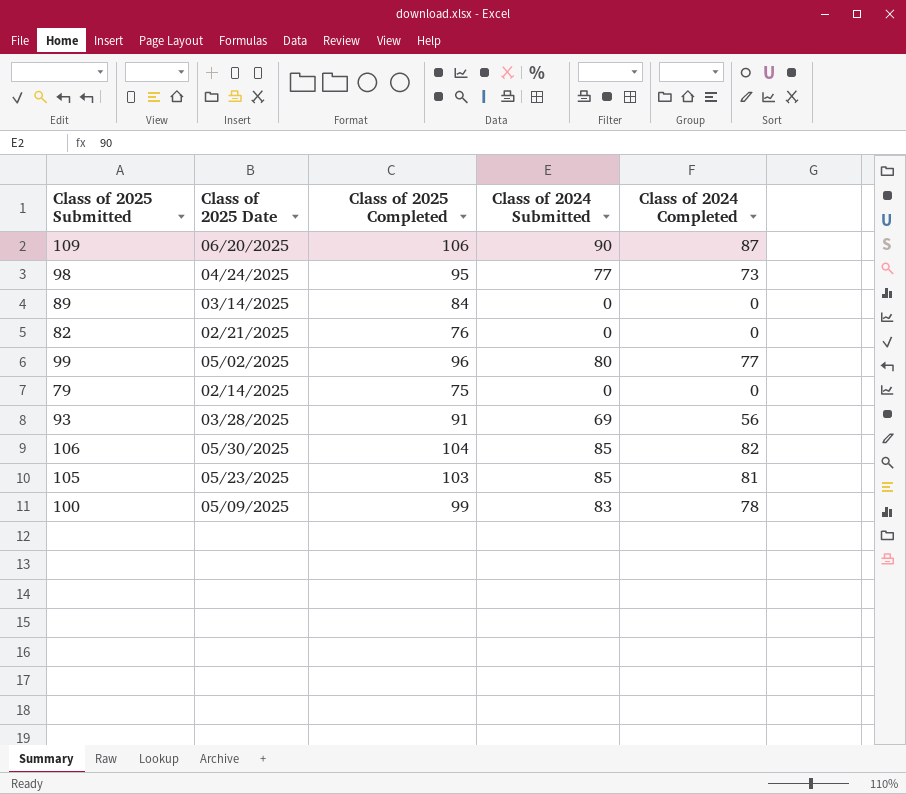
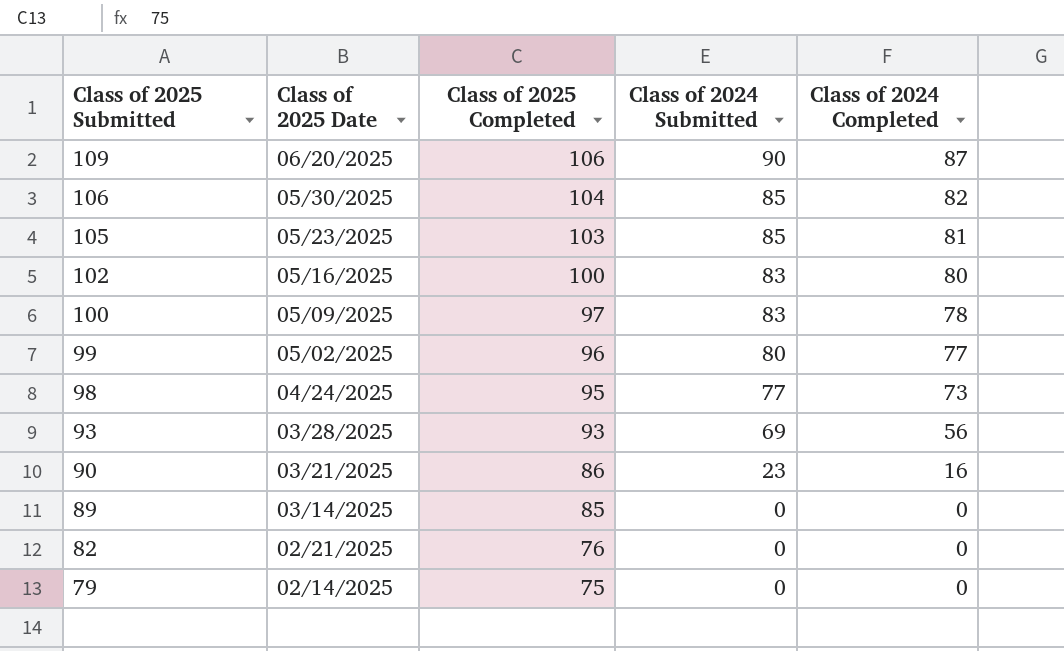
row order: none -> Class of 2025 Submitted descending
row 102: none -> 05/16/2025 | 100 | 83 | 80
100 | Class of 2025 Completed: 99 -> 97
93 | Class of 2025 Completed: 91 -> 93
row 90: none -> 03/21/2025 | 86 | 23 | 16
89 | Class of 2025 Completed: 84 -> 85

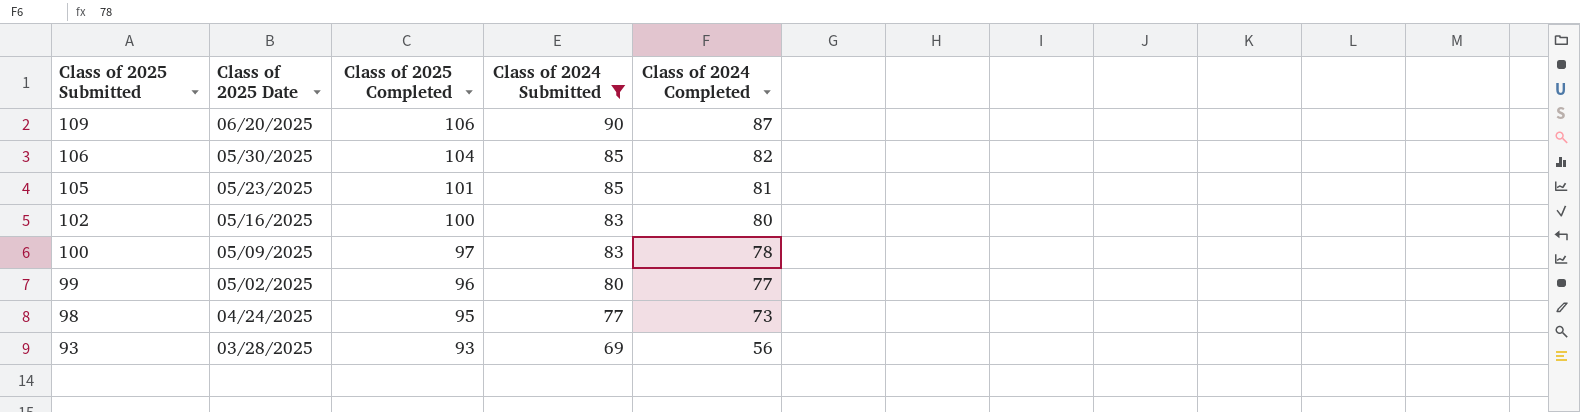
filter: none -> Class of 2024 Submitted >= 69
105 | Class of 2025 Completed: 103 -> 101

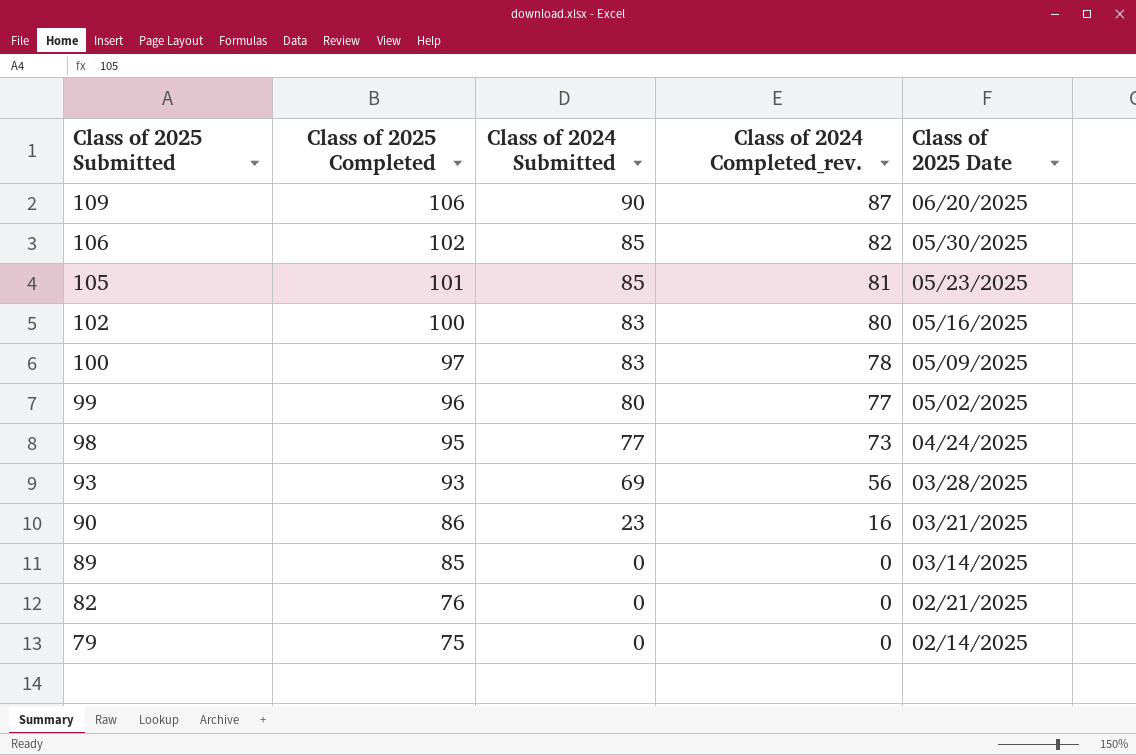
filter: Class of 2024 Submitted >= 69 -> none
column name: Class of 2024 Completed -> Class of 2024 Completed_rev.
column Class of 2025 Date | position: 2 -> 5
106 | Class of 2025 Completed: 104 -> 102

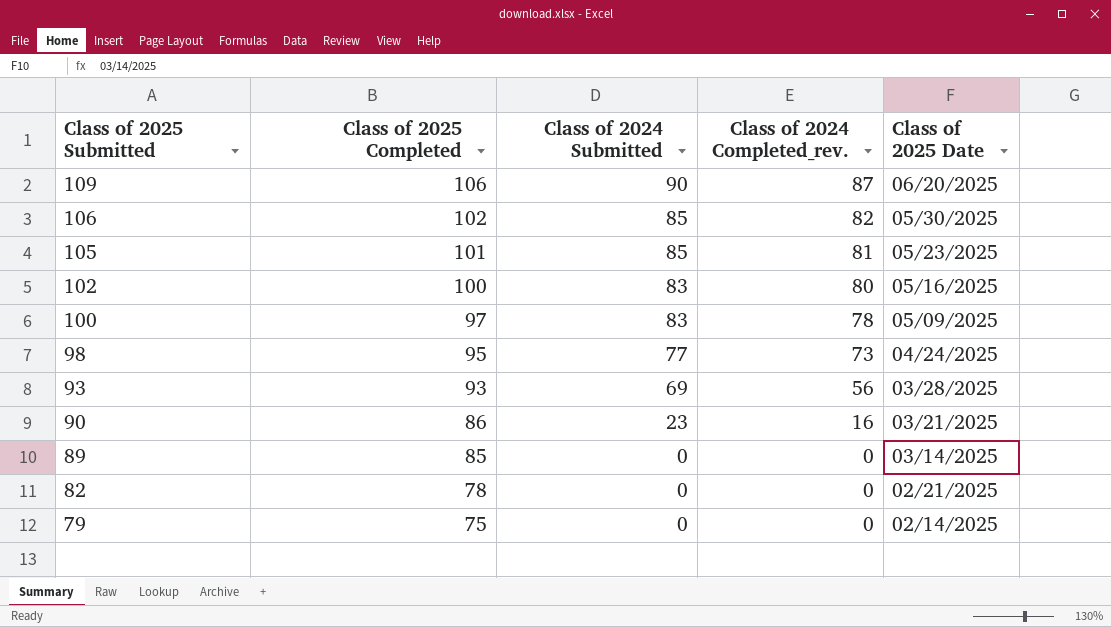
row 99: 96 | 80 | 77 | 05/02/2025 -> none
82 | Class of 2025 Completed: 76 -> 78

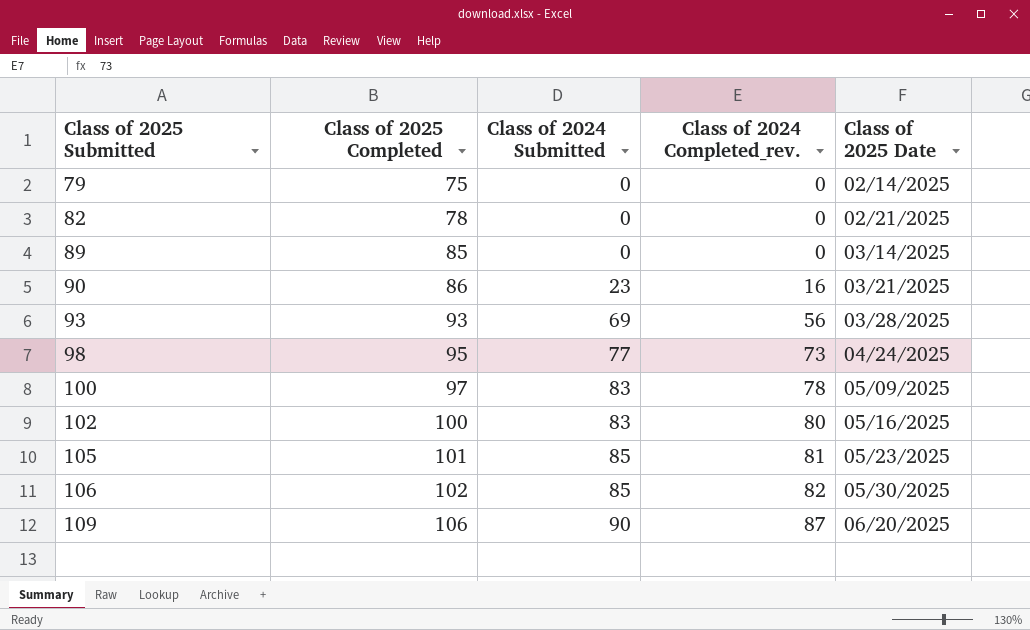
row order: Class of 2025 Submitted descending -> Class of 2025 Submitted ascending

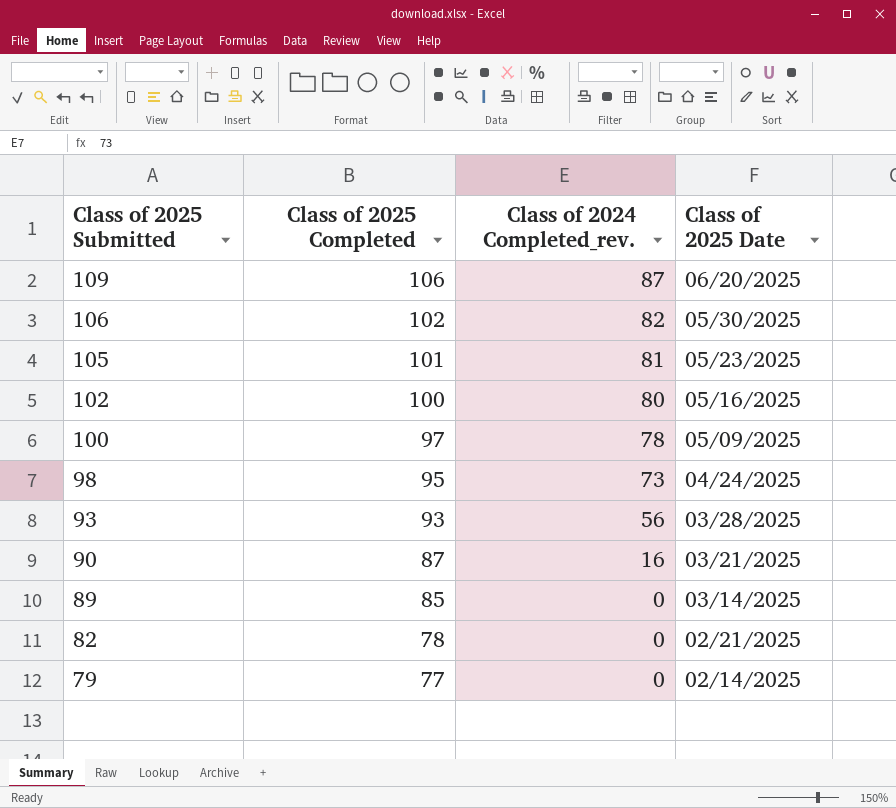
row order: Class of 2025 Submitted ascending -> Class of 2025 Submitted descending
column Class of 2024 Submitted | position: 3 -> none
90 | Class of 2025 Completed: 86 -> 87
79 | Class of 2025 Completed: 75 -> 77

